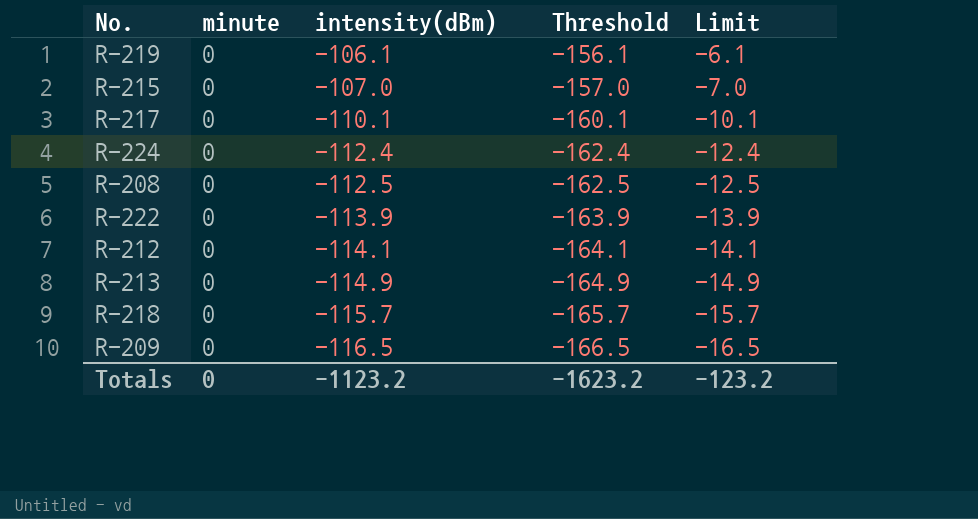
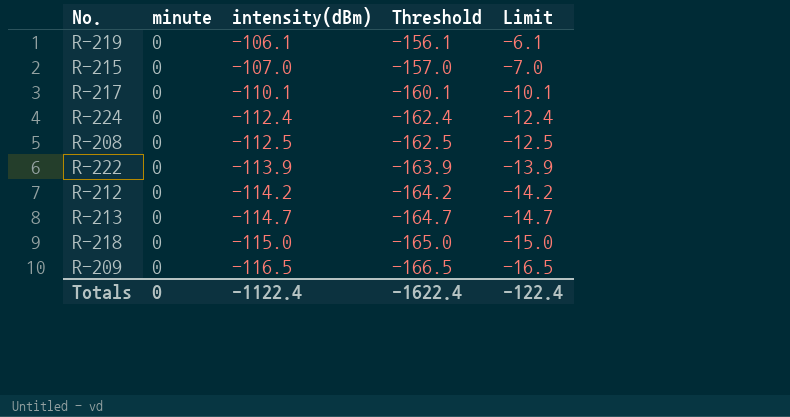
R-212 | intensity(dBm): -114.1 -> -114.2
R-212 | Threshold: -164.1 -> -164.2
R-212 | Limit: -14.1 -> -14.2
R-213 | intensity(dBm): -114.9 -> -114.7
R-213 | Threshold: -164.9 -> -164.7
R-213 | Limit: -14.9 -> -14.7
R-218 | intensity(dBm): -115.7 -> -115.0
R-218 | Threshold: -165.7 -> -165.0
R-218 | Limit: -15.7 -> -15.0
Totals | intensity(dBm): -1123.2 -> -1122.4
Totals | Threshold: -1623.2 -> -1622.4
Totals | Limit: -123.2 -> -122.4

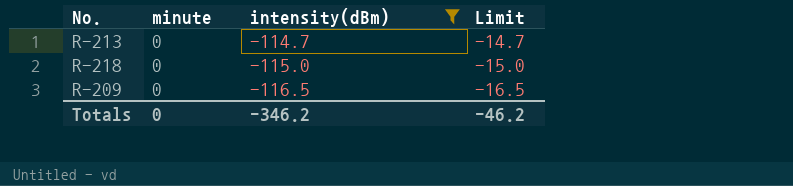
filter: none -> intensity(dBm) <= -114.7
column Threshold | formula: [intensity(dBm)] - 50 -> none
Totals | intensity(dBm): -1122.4 -> -346.2
Totals | Limit: -122.4 -> -46.2

